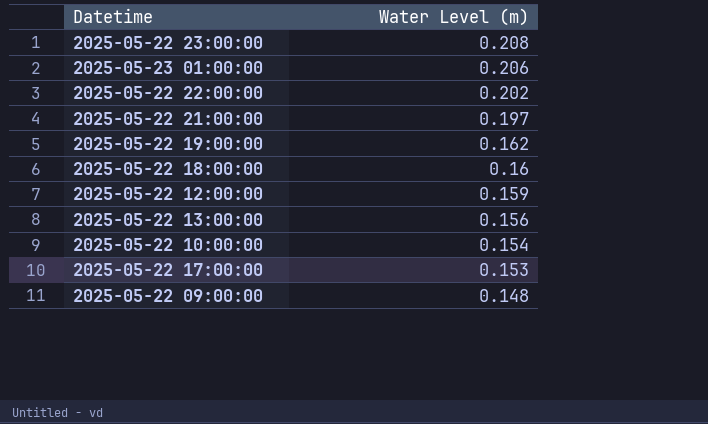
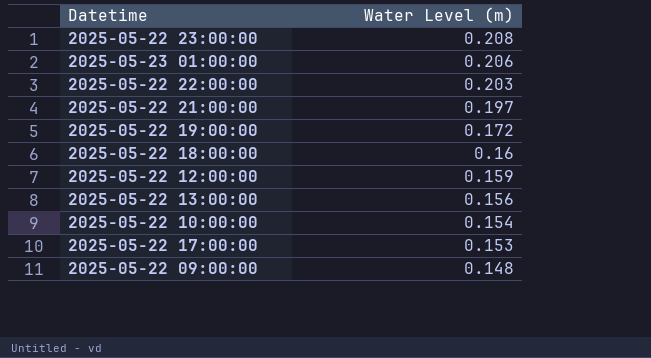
2025-05-22 22:00:00 | Water Level (m): 0.202 -> 0.203
2025-05-22 19:00:00 | Water Level (m): 0.162 -> 0.172

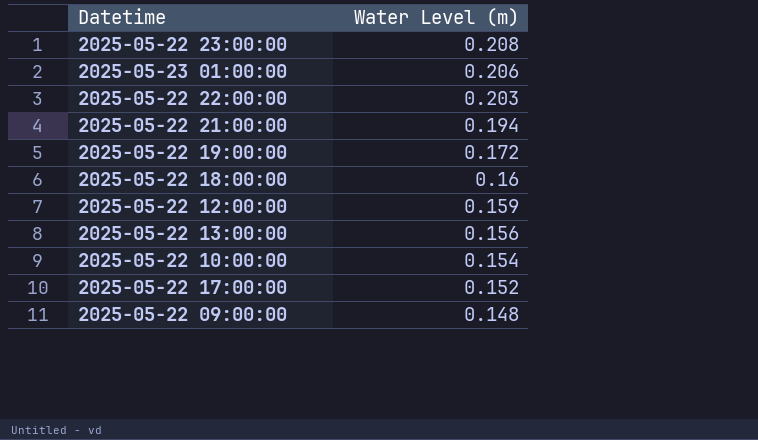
2025-05-22 21:00:00 | Water Level (m): 0.197 -> 0.194
2025-05-22 17:00:00 | Water Level (m): 0.153 -> 0.152

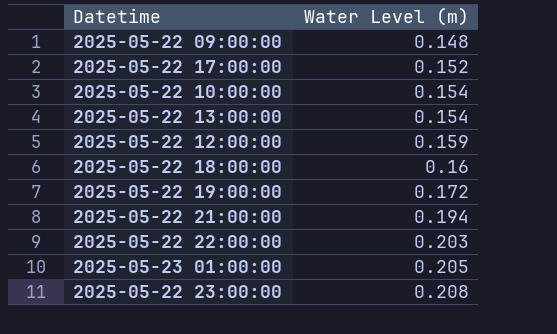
row order: Water Level (m) descending -> Water Level (m) ascending
2025-05-22 13:00:00 | Water Level (m): 0.156 -> 0.154
2025-05-23 01:00:00 | Water Level (m): 0.206 -> 0.205

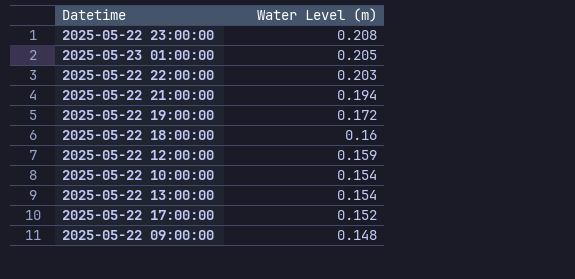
row order: Water Level (m) ascending -> Water Level (m) descending

